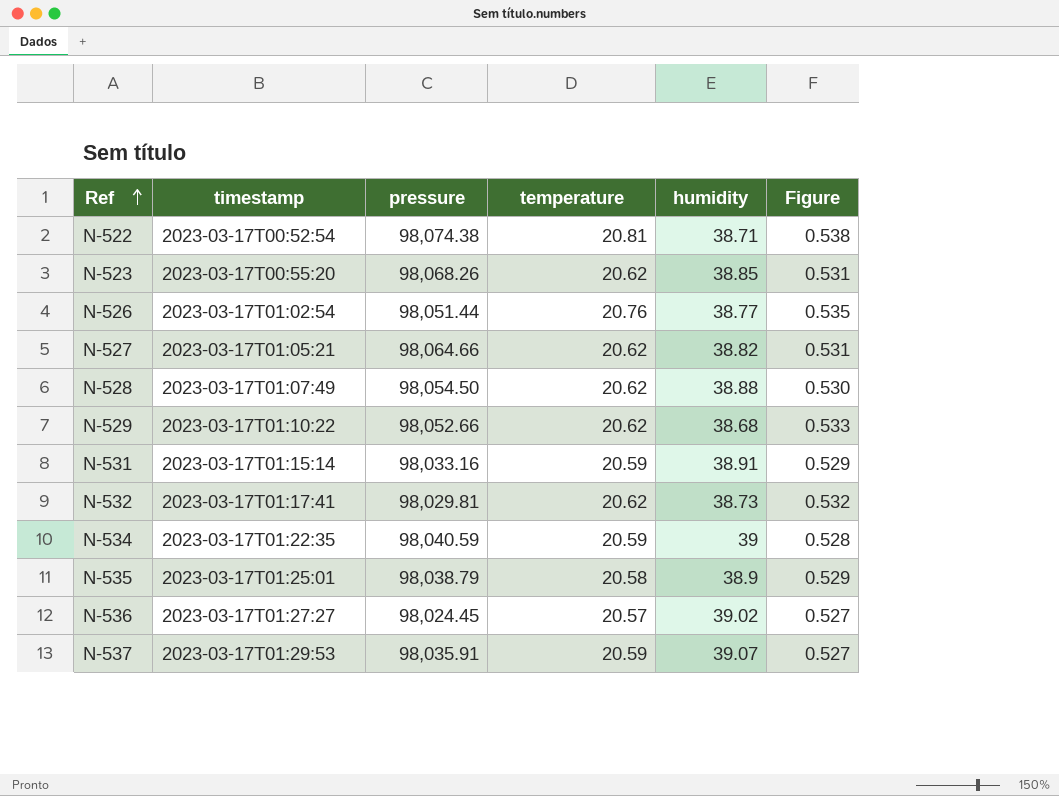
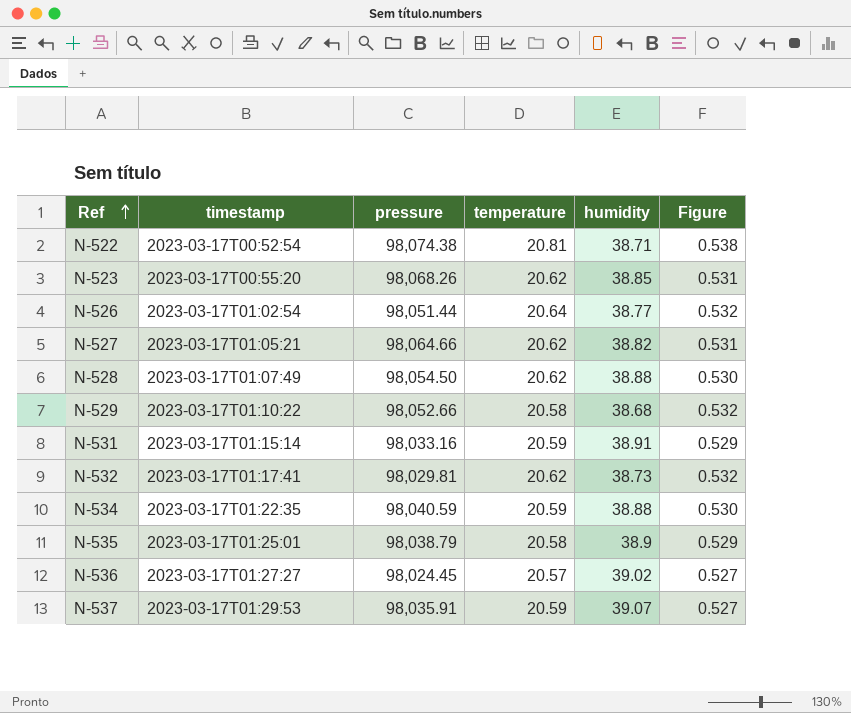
N-526 | temperature: 20.76 -> 20.64
N-526 | Figure: 0.535 -> 0.532
N-529 | temperature: 20.62 -> 20.58
N-529 | Figure: 0.533 -> 0.532
N-534 | humidity: 39 -> 38.88
N-534 | Figure: 0.528 -> 0.530

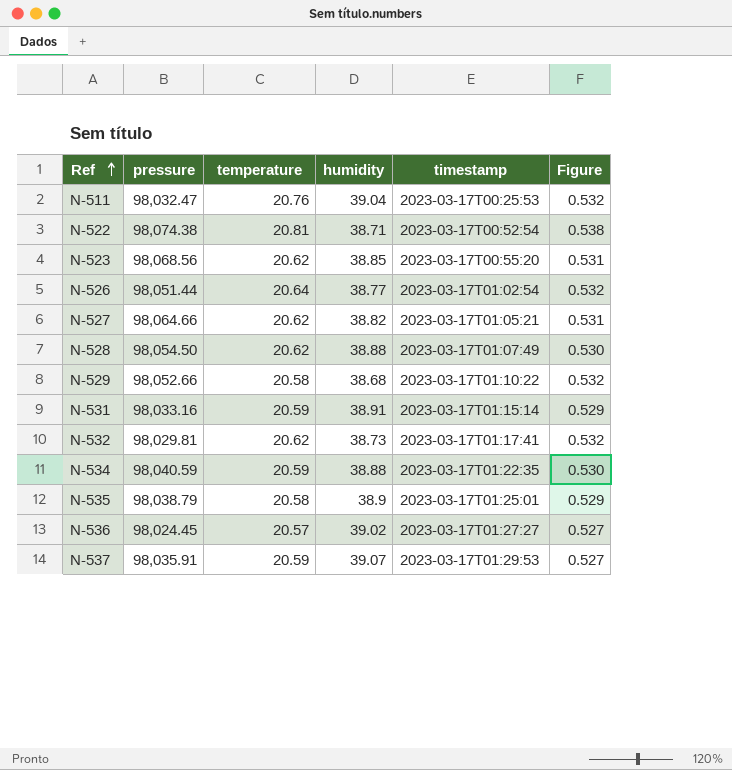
column timestamp | position: 2 -> 5
row N-511: none -> 98,032.47 | 20.76 | 39.04 | 2023-03-17T00:25:53 | 0.532
N-523 | pressure: 98,068.26 -> 98,068.56

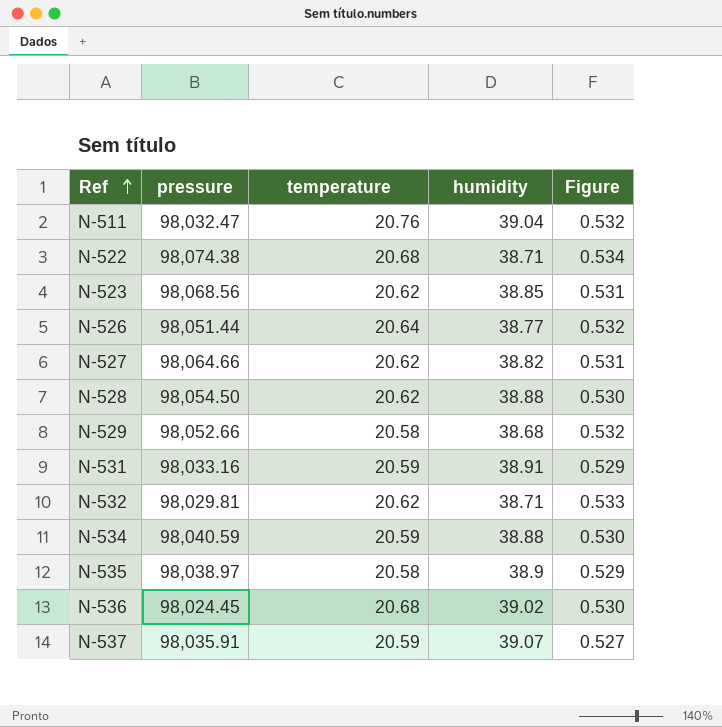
column timestamp | position: 5 -> none
N-522 | temperature: 20.81 -> 20.68
N-522 | Figure: 0.538 -> 0.534
N-532 | humidity: 38.73 -> 38.71
N-532 | Figure: 0.532 -> 0.533
N-535 | pressure: 98,038.79 -> 98,038.97
N-536 | temperature: 20.57 -> 20.68
N-536 | Figure: 0.527 -> 0.530

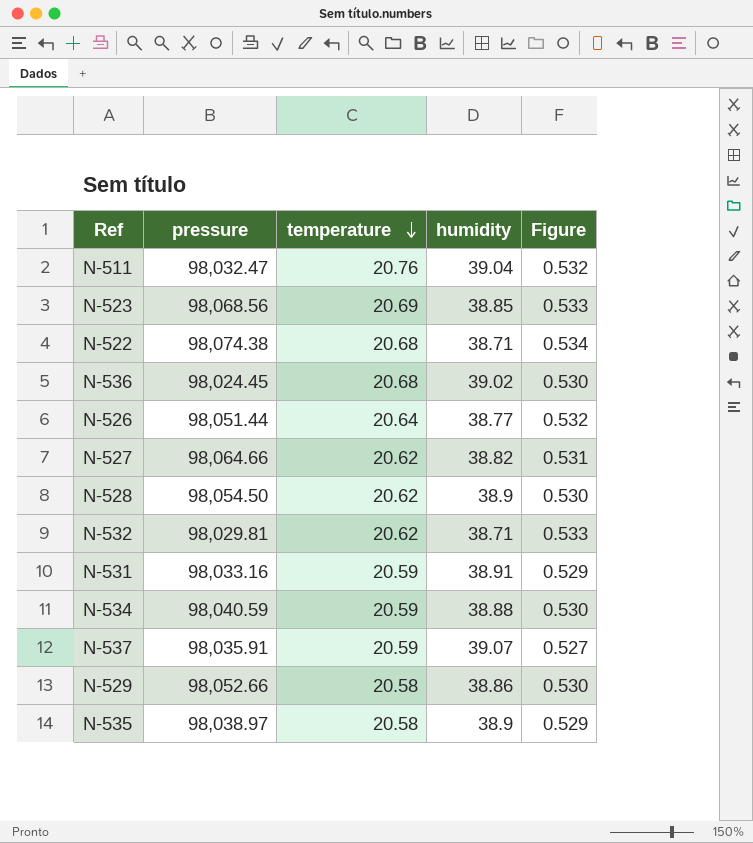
row order: Ref ascending -> temperature descending
N-523 | temperature: 20.62 -> 20.69
N-523 | Figure: 0.531 -> 0.533
N-528 | humidity: 38.88 -> 38.9
N-529 | humidity: 38.68 -> 38.86
N-529 | Figure: 0.532 -> 0.530

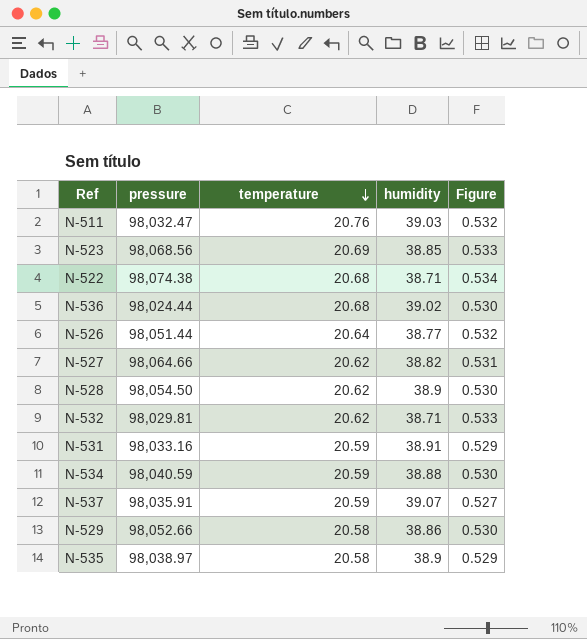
N-511 | humidity: 39.04 -> 39.03
N-536 | pressure: 98,024.45 -> 98,024.44

